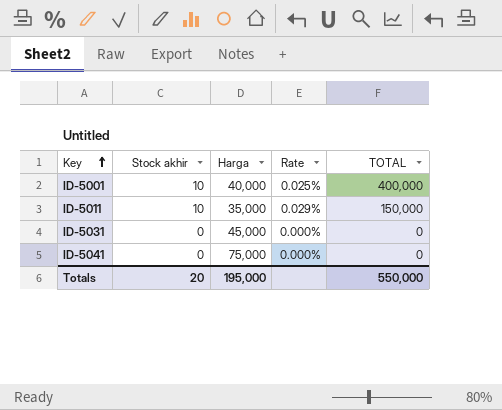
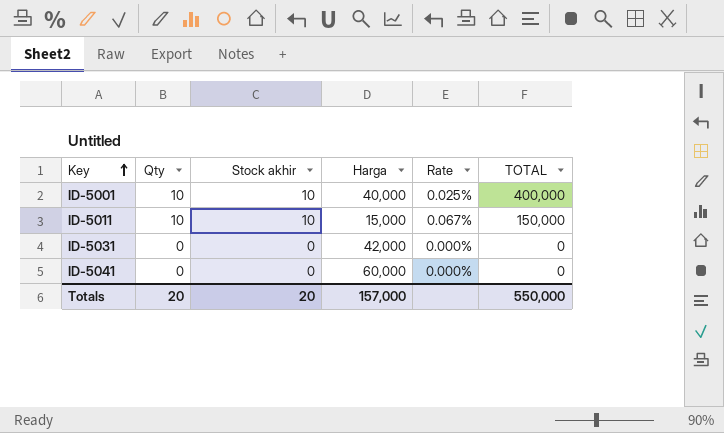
column Qty | position: none -> 2
ID-5011 | Harga: 35,000 -> 15,000
ID-5011 | Rate: 0.029% -> 0.067%
ID-5031 | Harga: 45,000 -> 42,000
ID-5041 | Harga: 75,000 -> 60,000
Totals | Harga: 195,000 -> 157,000

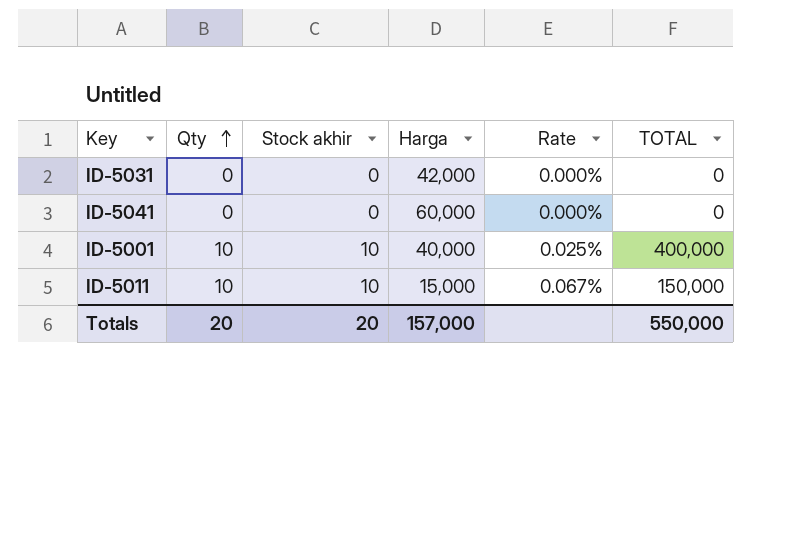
row order: Key ascending -> Qty ascending

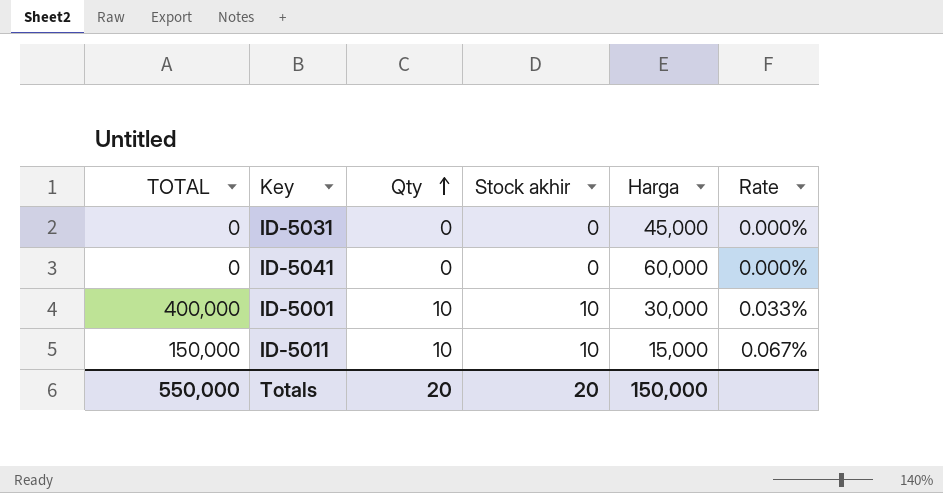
column TOTAL | position: 6 -> 1
ID-5031 | Harga: 42,000 -> 45,000
ID-5001 | Harga: 40,000 -> 30,000
ID-5001 | Rate: 0.025% -> 0.033%
Totals | Harga: 157,000 -> 150,000

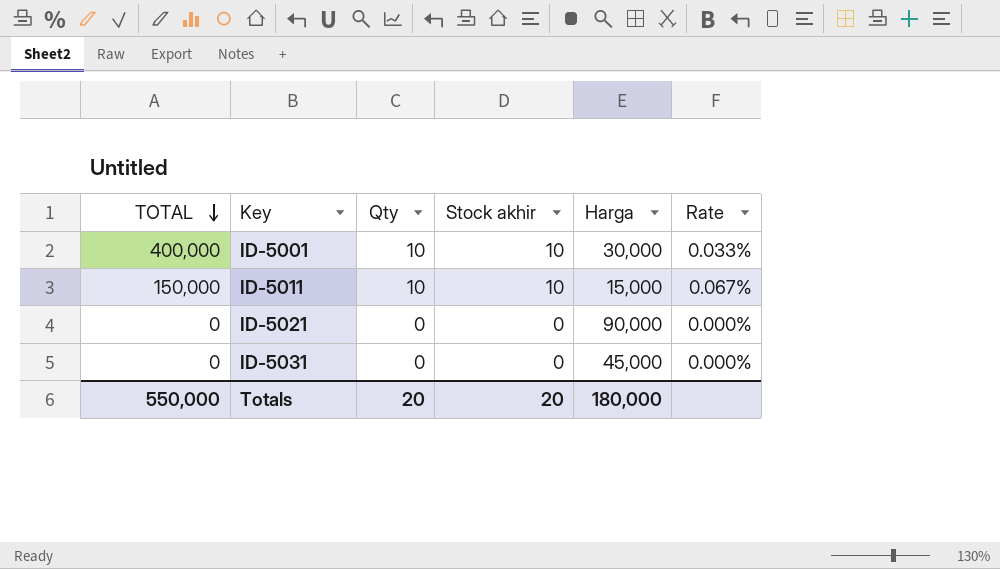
row order: Qty ascending -> TOTAL descending
row ID-5041: 0 | 0 | 0 | 60,000 | 0.000% -> none
row ID-5021: none -> 0 | 0 | 0 | 90,000 | 0.000%
Totals | Harga: 150,000 -> 180,000

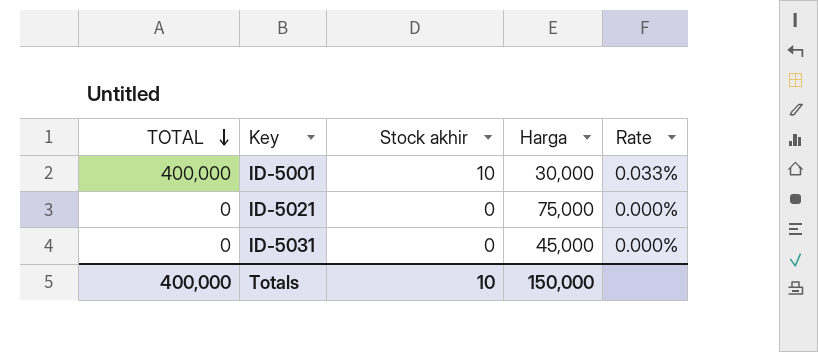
column Qty | position: 3 -> none
row ID-5011: 150,000 | 10 | 10 | 15,000 | 0.067% -> none
ID-5021 | Harga: 90,000 -> 75,000
Totals | TOTAL: 550,000 -> 400,000
Totals | Stock akhir: 20 -> 10
Totals | Harga: 180,000 -> 150,000

